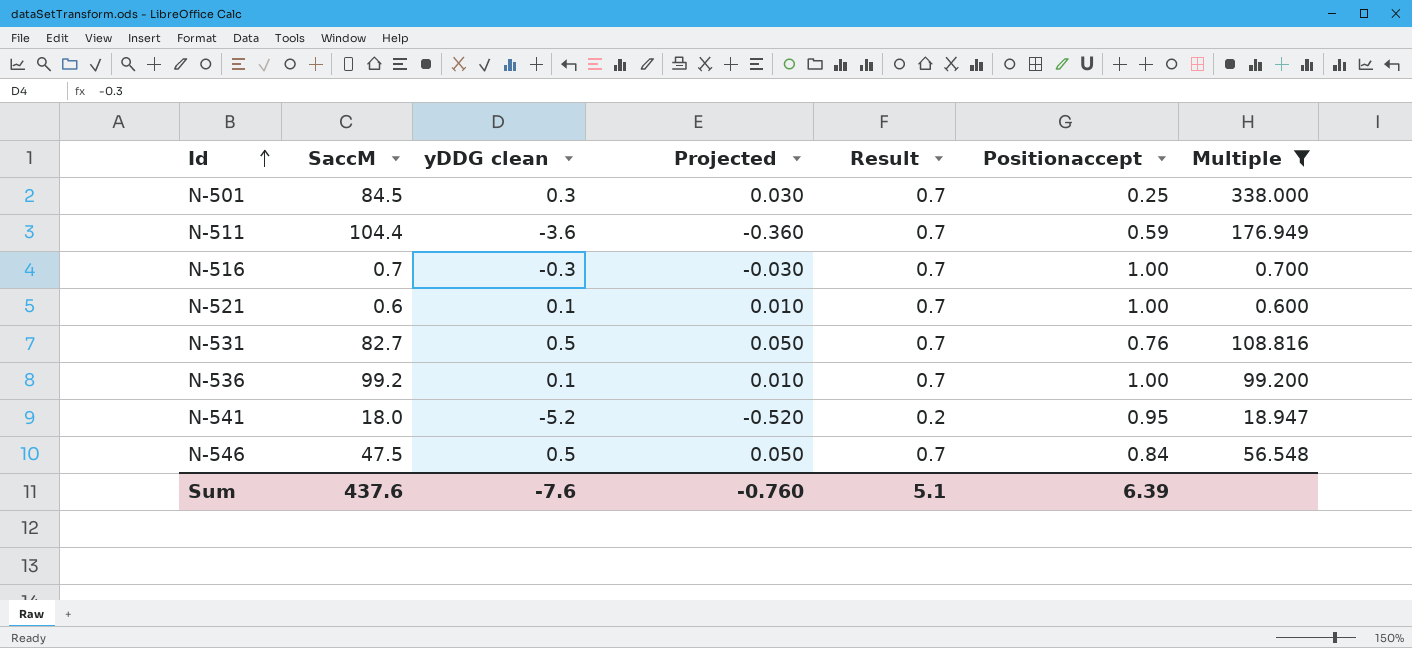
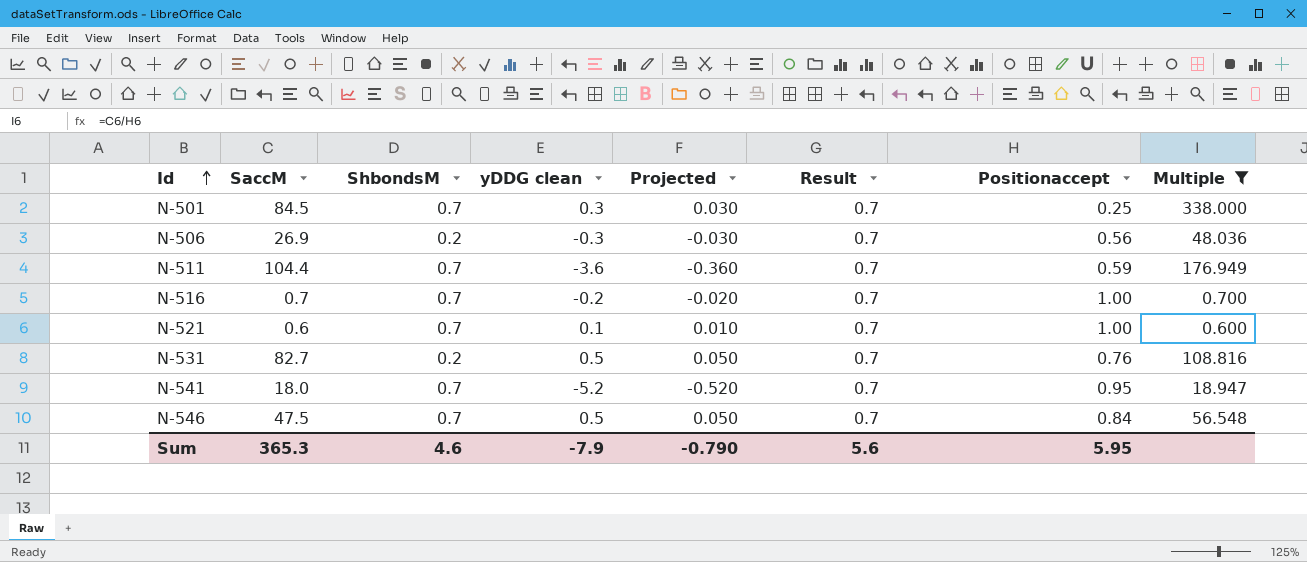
column ShbondsM | position: none -> 3
row N-536: 99.2 | 0.1 | 0.010 | 0.7 | 1.00 | 99.200 -> none
row N-506: none -> 26.9 | 0.2 | -0.3 | -0.030 | 0.7 | 0.56 | 48.036
N-516 | yDDG clean: -0.3 -> -0.2
N-516 | Projected: -0.030 -> -0.020
N-541 | Result: 0.2 -> 0.7
Sum | SaccM: 437.6 -> 365.3
Sum | yDDG clean: -7.6 -> -7.9
Sum | Projected: -0.760 -> -0.790
Sum | Result: 5.1 -> 5.6
Sum | Positionaccept: 6.39 -> 5.95

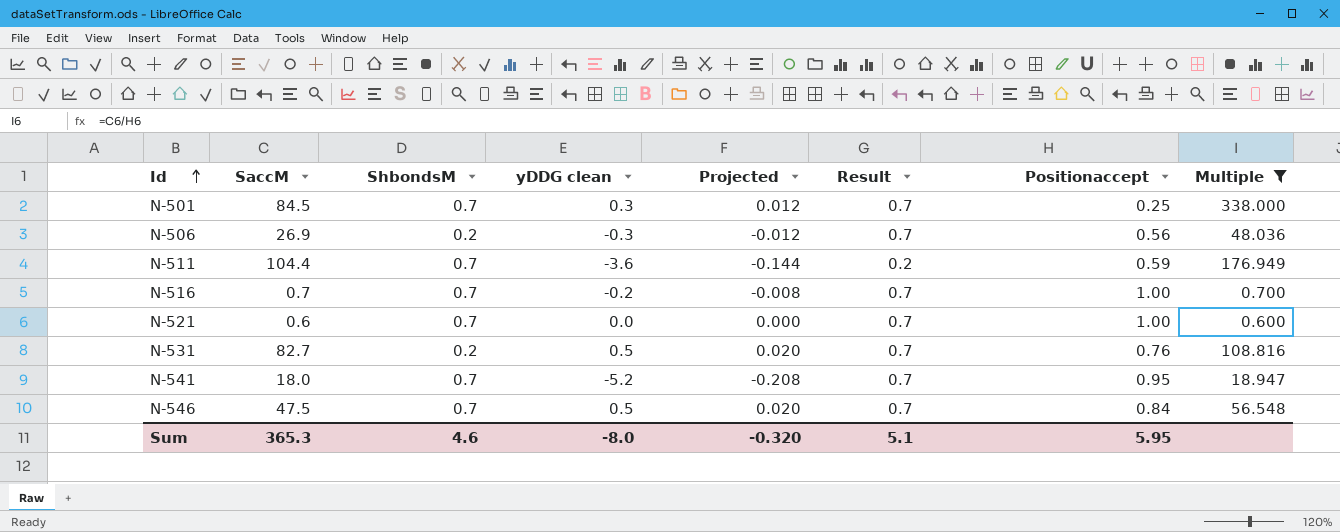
column Projected | formula: [yDDG clean] * 0.1 -> [yDDG clean] * 0.04
N-511 | Result: 0.7 -> 0.2
N-521 | yDDG clean: 0.1 -> 0.0
Sum | yDDG clean: -7.9 -> -8.0
Sum | Projected: -0.790 -> -0.320
Sum | Result: 5.6 -> 5.1

